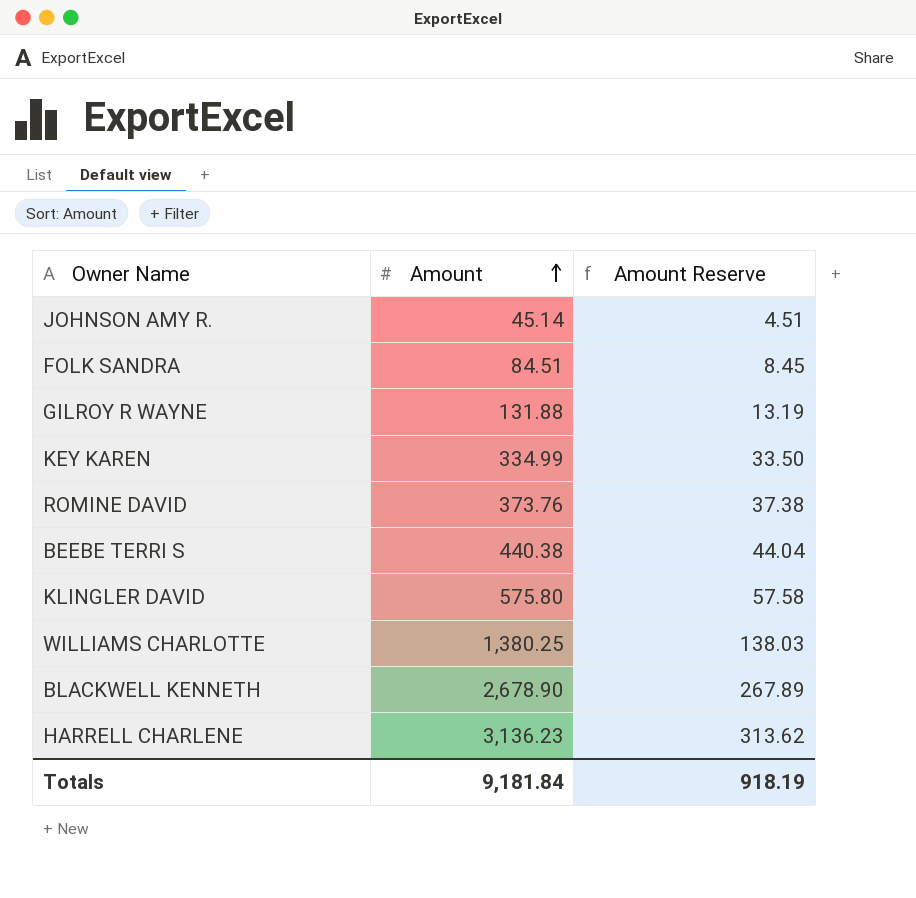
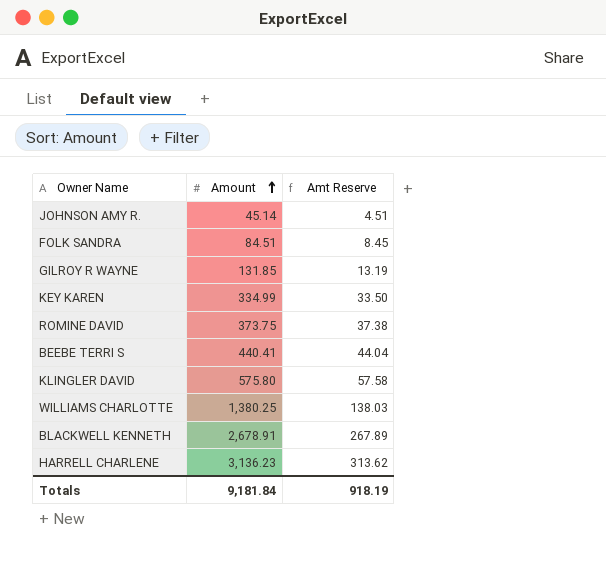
column name: Amount Reserve -> Amt Reserve
GILROY R WAYNE | Amount: 131.88 -> 131.85
ROMINE DAVID | Amount: 373.76 -> 373.75
BEEBE TERRI S | Amount: 440.38 -> 440.41
BLACKWELL KENNETH | Amount: 2,678.90 -> 2,678.91

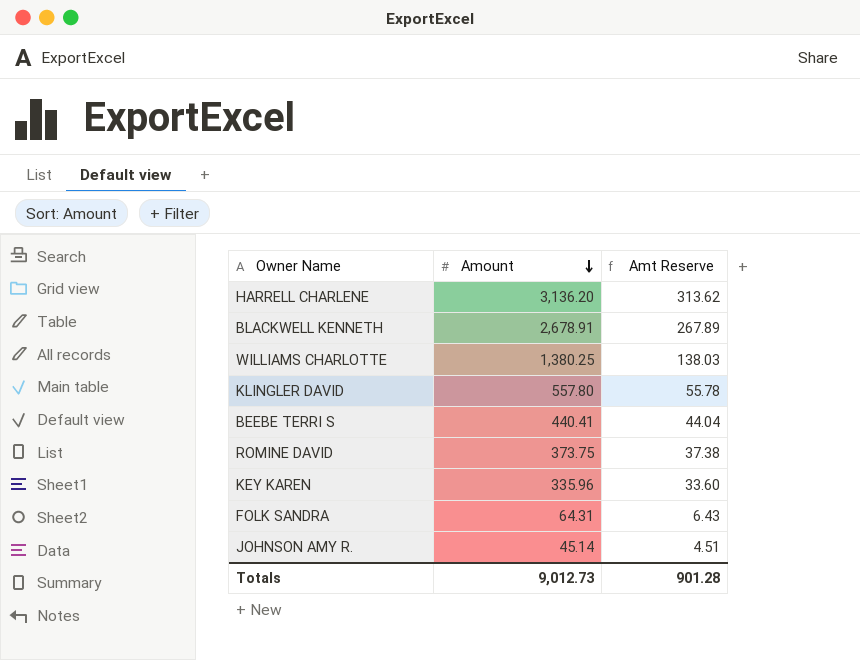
row order: Amount ascending -> Amount descending
row GILROY R WAYNE: 131.85 | 13.19 -> none
HARRELL CHARLENE | Amount: 3,136.23 -> 3,136.20
KLINGLER DAVID | Amount: 575.80 -> 557.80
KLINGLER DAVID | Amt Reserve: 57.58 -> 55.78
KEY KAREN | Amount: 334.99 -> 335.96
KEY KAREN | Amt Reserve: 33.50 -> 33.60
FOLK SANDRA | Amount: 84.51 -> 64.31
FOLK SANDRA | Amt Reserve: 8.45 -> 6.43
Totals | Amount: 9,181.84 -> 9,012.73
Totals | Amt Reserve: 918.19 -> 901.28

